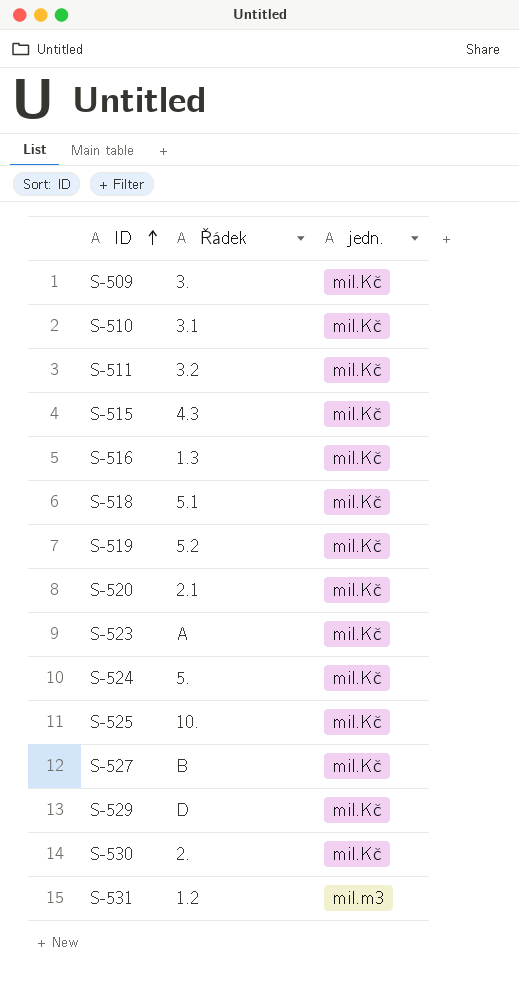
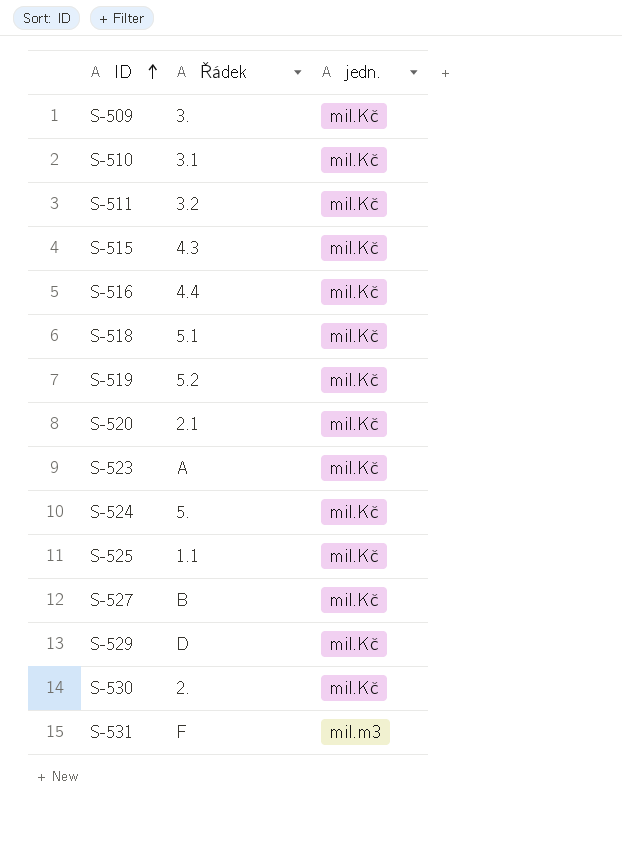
S-516 | Řádek: 1.3 -> 4.4
S-525 | Řádek: 10. -> 1.1
S-531 | Řádek: 1.2 -> F

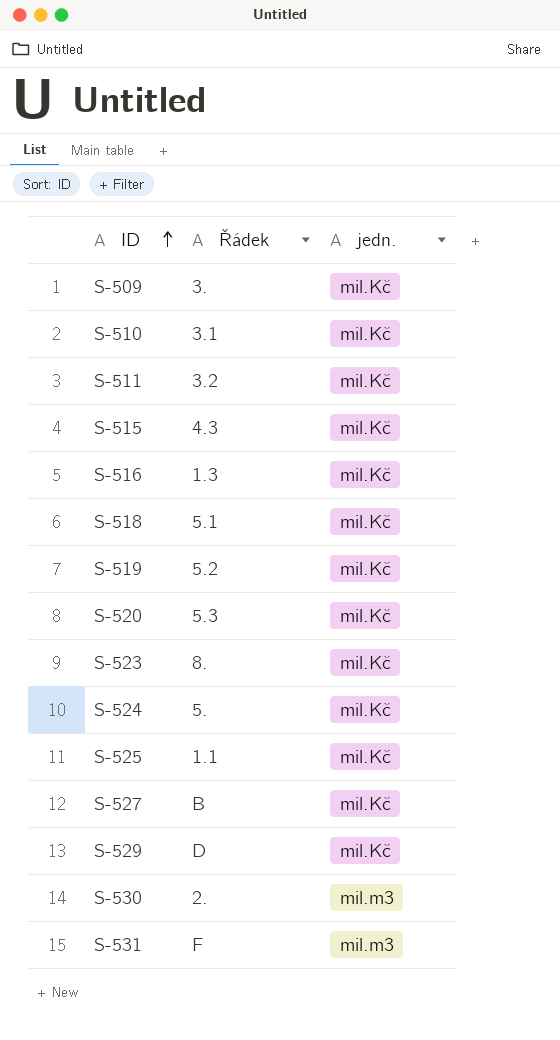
S-516 | Řádek: 4.4 -> 1.3
S-520 | Řádek: 2.1 -> 5.3
S-523 | Řádek: A -> 8.
S-530 | jedn.: mil.Kč -> mil.m3

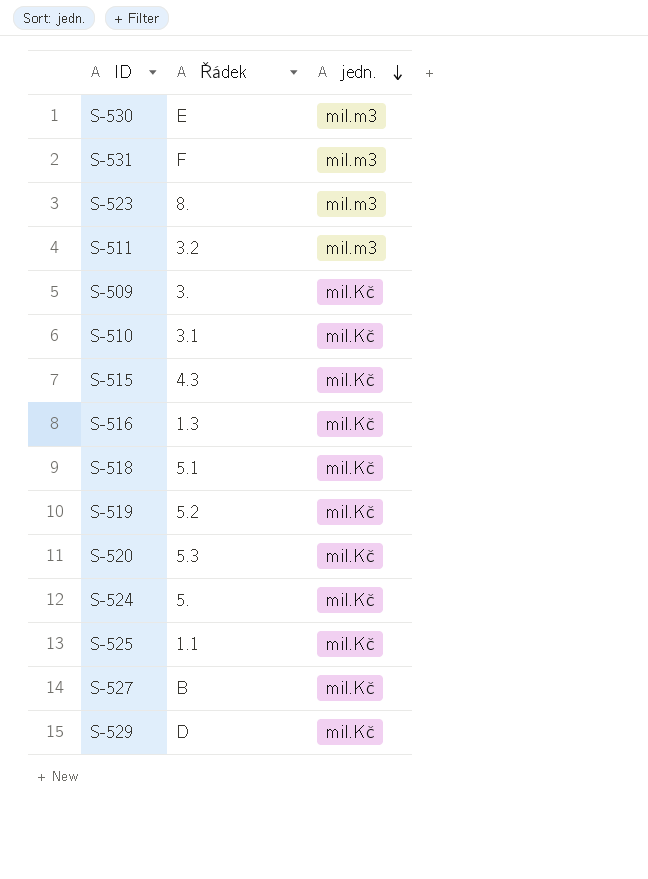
row order: ID ascending -> jedn. descending
S-530 | Řádek: 2. -> E
S-523 | jedn.: mil.Kč -> mil.m3
S-511 | jedn.: mil.Kč -> mil.m3

